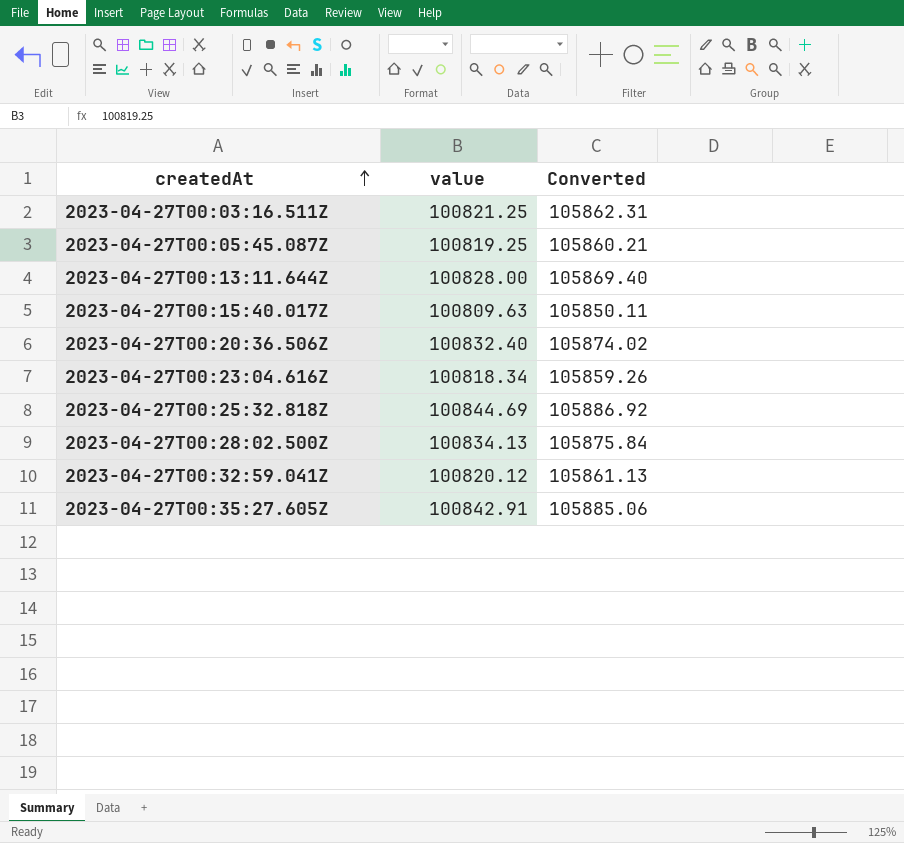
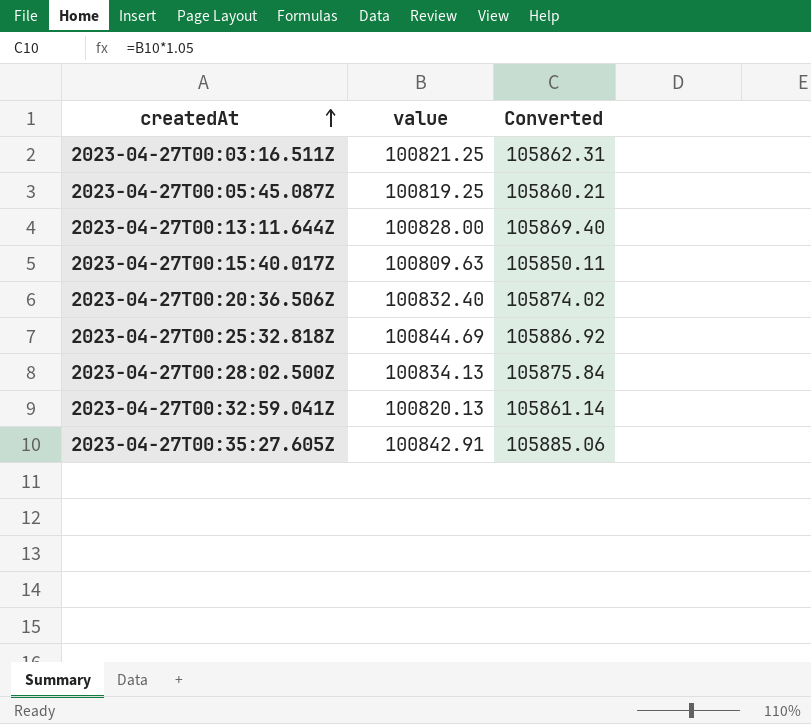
row 2023-04-27T00:23:04.616Z: 100818.34 | 105859.26 -> none
2023-04-27T00:32:59.041Z | value: 100820.12 -> 100820.13
2023-04-27T00:32:59.041Z | Converted: 105861.13 -> 105861.14

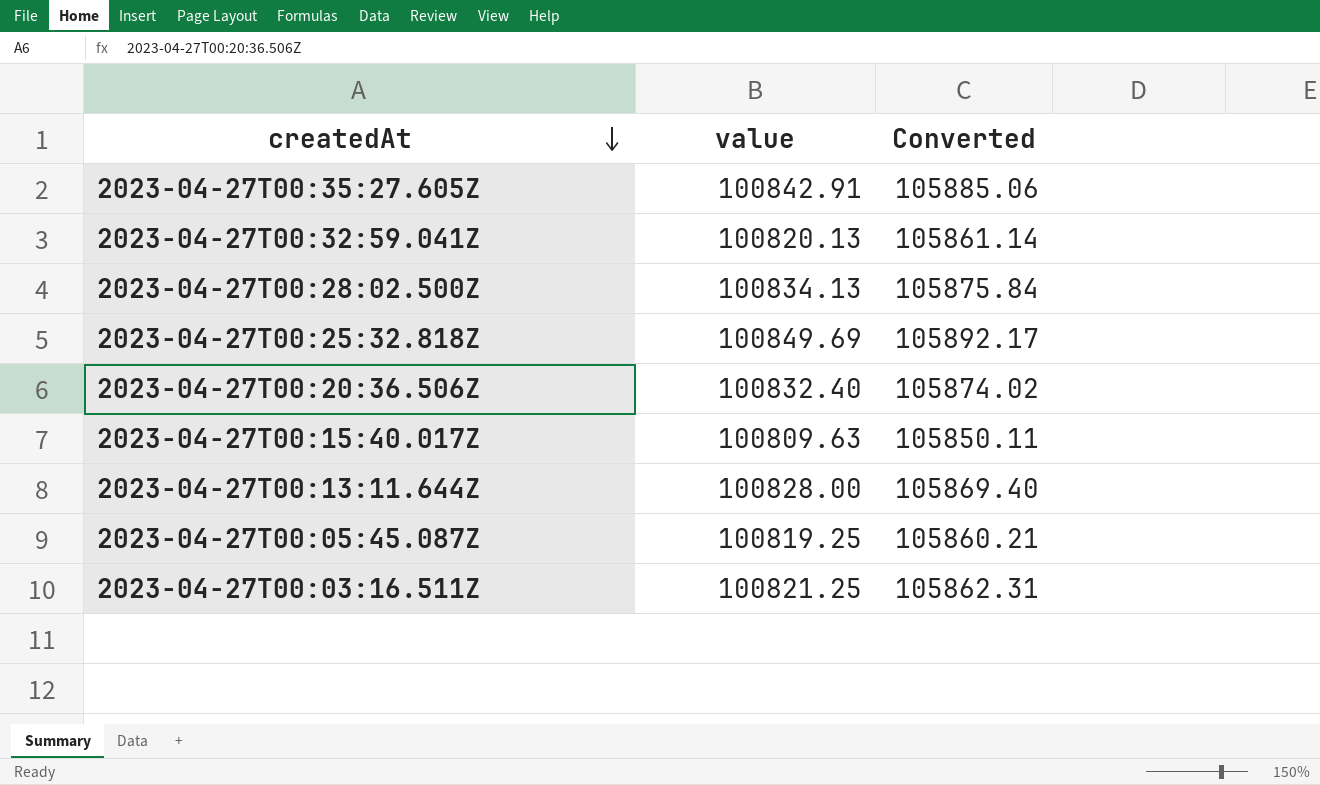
row order: createdAt ascending -> createdAt descending
2023-04-27T00:25:32.818Z | value: 100844.69 -> 100849.69
2023-04-27T00:25:32.818Z | Converted: 105886.92 -> 105892.17

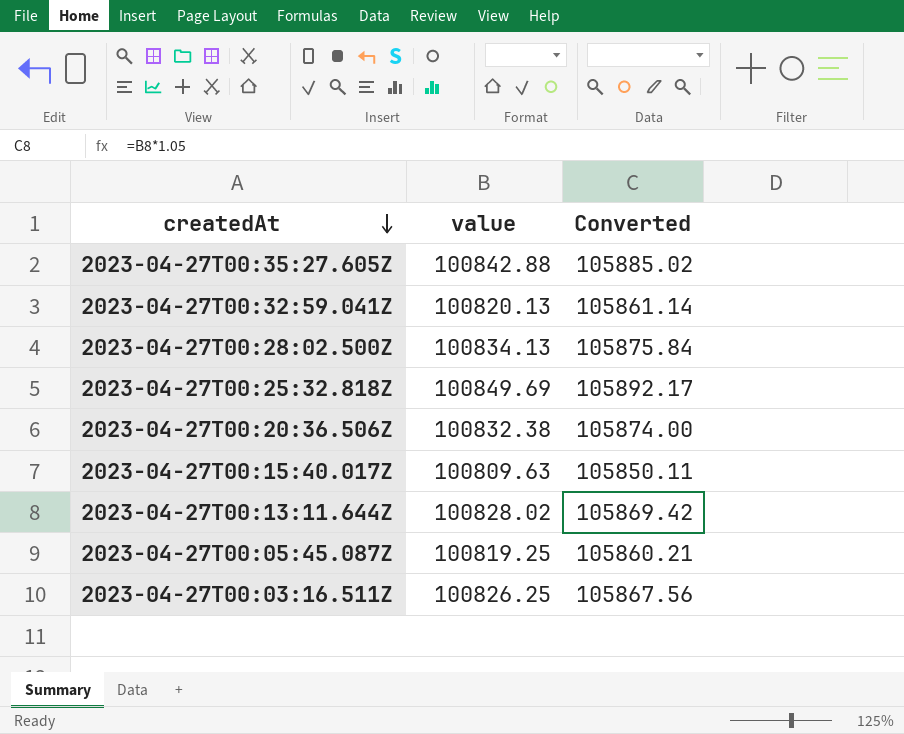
2023-04-27T00:35:27.605Z | value: 100842.91 -> 100842.88
2023-04-27T00:35:27.605Z | Converted: 105885.06 -> 105885.02
2023-04-27T00:20:36.506Z | value: 100832.40 -> 100832.38
2023-04-27T00:20:36.506Z | Converted: 105874.02 -> 105874.00
2023-04-27T00:13:11.644Z | value: 100828.00 -> 100828.02
2023-04-27T00:13:11.644Z | Converted: 105869.40 -> 105869.42
2023-04-27T00:03:16.511Z | value: 100821.25 -> 100826.25
2023-04-27T00:03:16.511Z | Converted: 105862.31 -> 105867.56

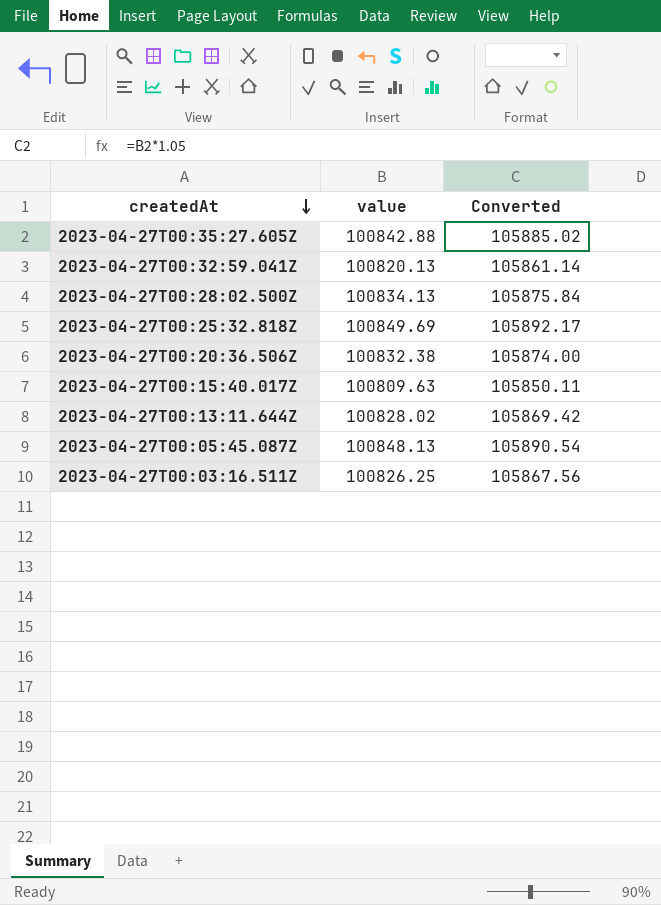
2023-04-27T00:05:45.087Z | value: 100819.25 -> 100848.13
2023-04-27T00:05:45.087Z | Converted: 105860.21 -> 105890.54

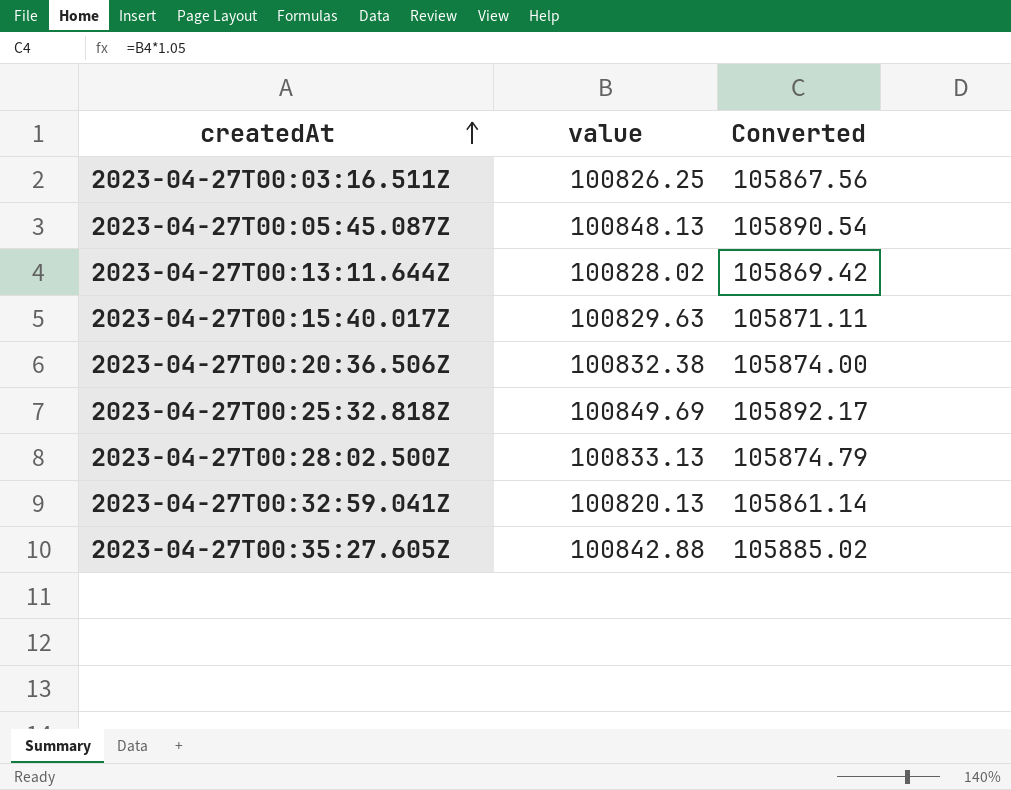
row order: createdAt descending -> createdAt ascending
2023-04-27T00:15:40.017Z | value: 100809.63 -> 100829.63
2023-04-27T00:15:40.017Z | Converted: 105850.11 -> 105871.11
2023-04-27T00:28:02.500Z | value: 100834.13 -> 100833.13
2023-04-27T00:28:02.500Z | Converted: 105875.84 -> 105874.79

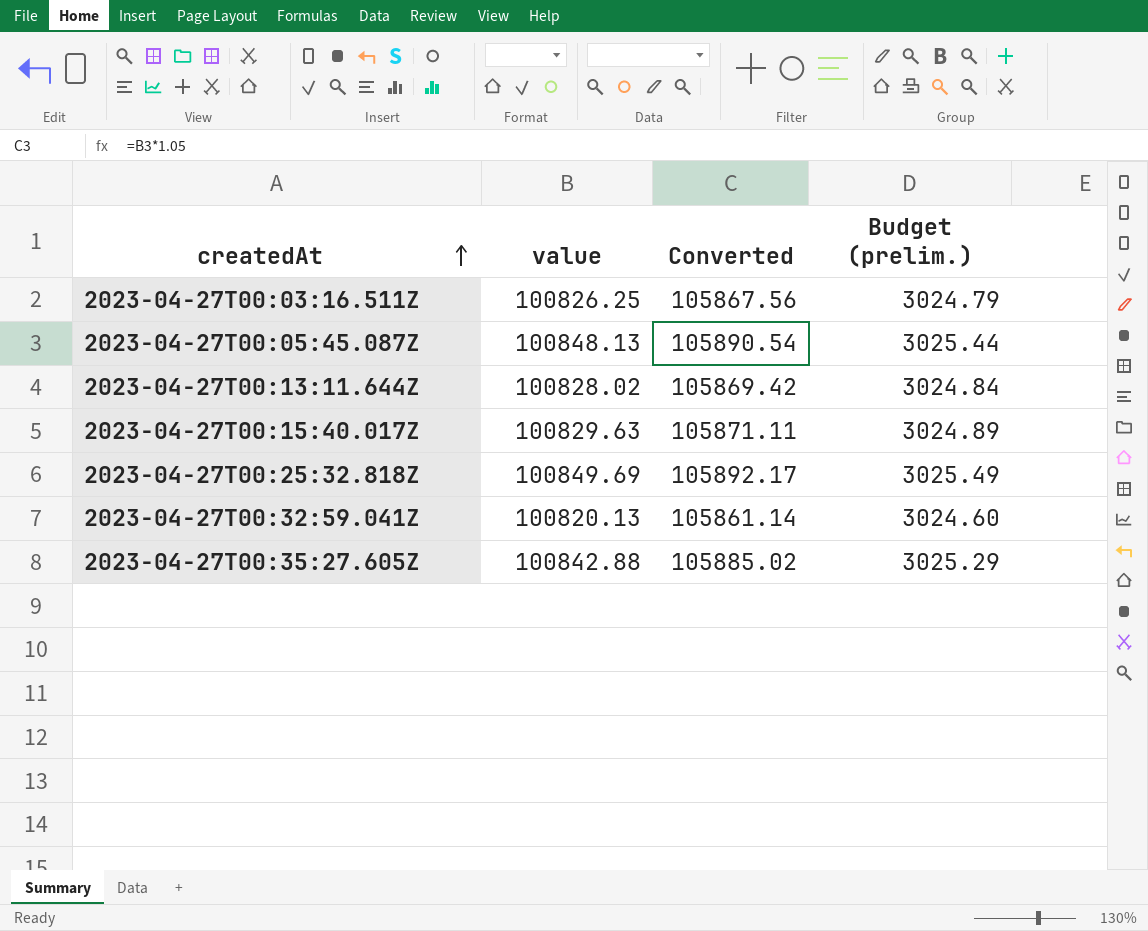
column Budget (prelim.) | formula: none -> [value] * 0.03
row 2023-04-27T00:20:36.506Z: 100832.38 | 105874.00 -> none
row 2023-04-27T00:28:02.500Z: 100833.13 | 105874.79 -> none

